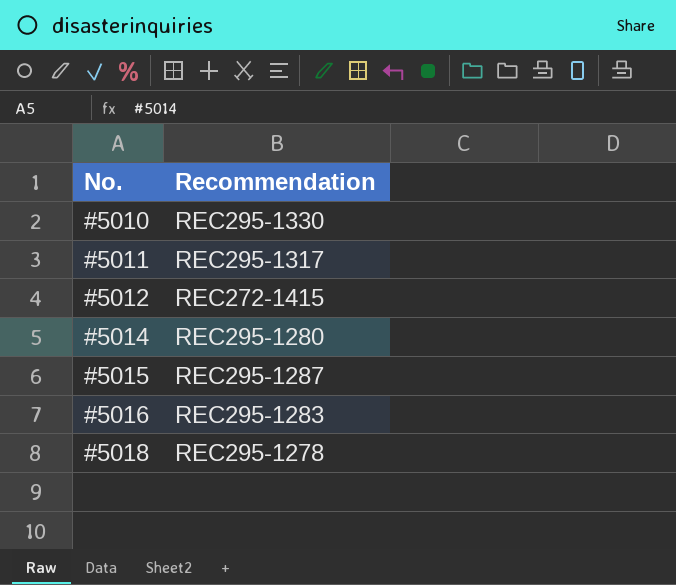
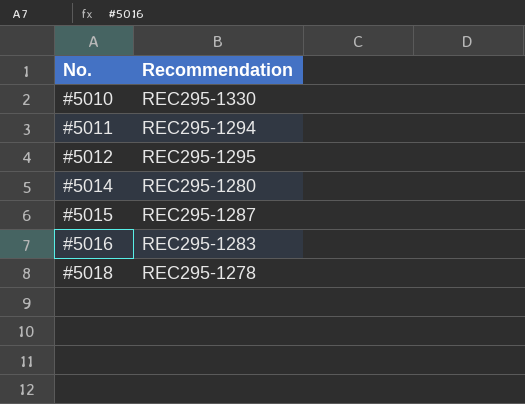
#5011 | Recommendation: REC295-1317 -> REC295-1294
#5012 | Recommendation: REC272-1415 -> REC295-1295

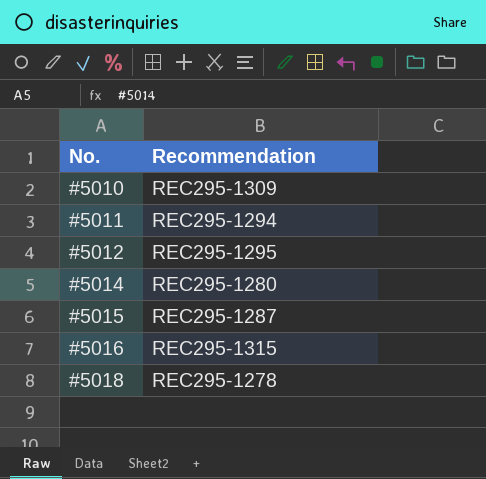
#5010 | Recommendation: REC295-1330 -> REC295-1309
#5016 | Recommendation: REC295-1283 -> REC295-1315

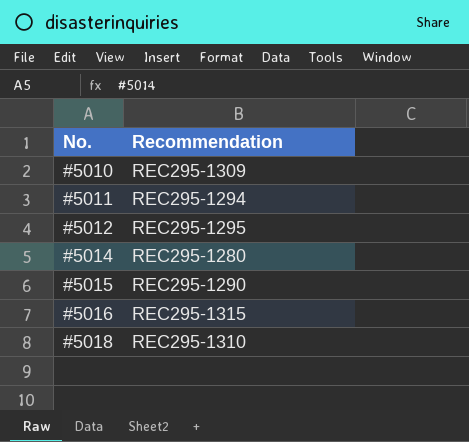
#5015 | Recommendation: REC295-1287 -> REC295-1290
#5018 | Recommendation: REC295-1278 -> REC295-1310

